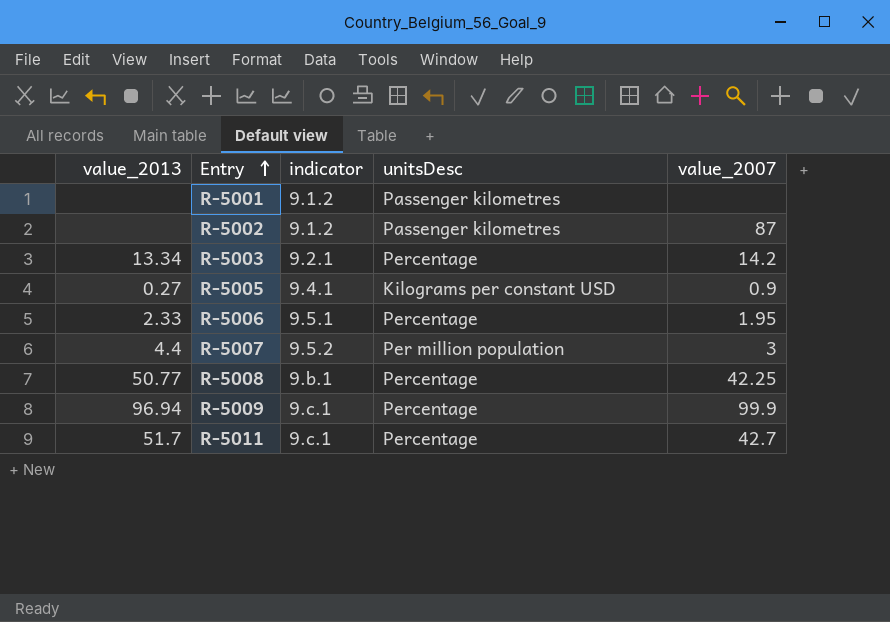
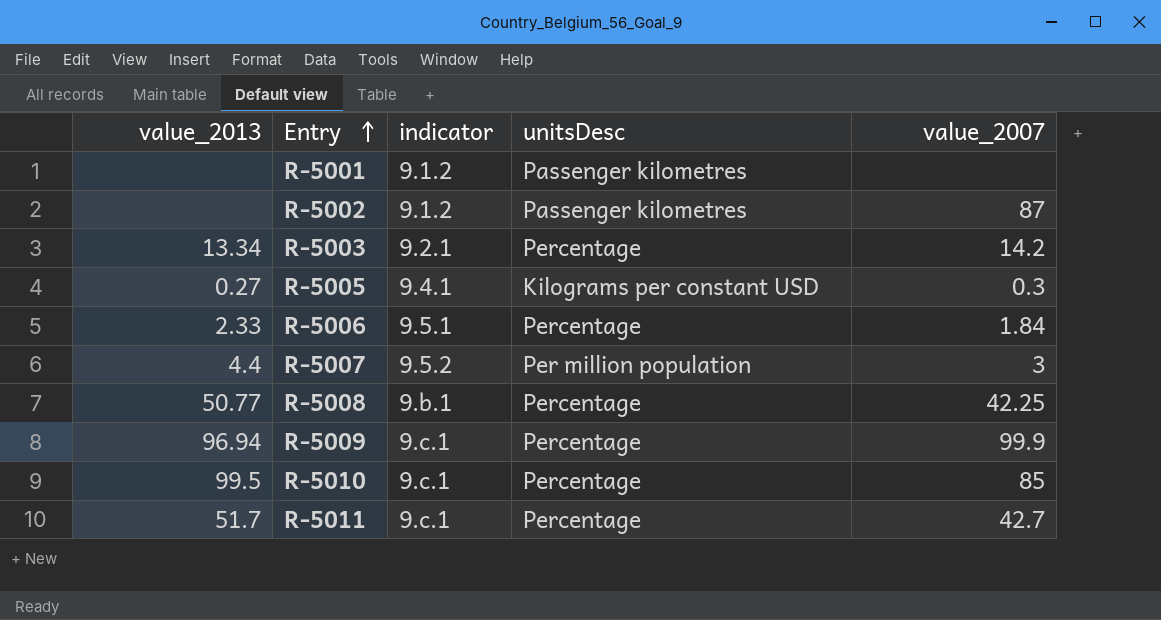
R-5005 | value_2007: 0.9 -> 0.3
R-5006 | value_2007: 1.95 -> 1.84
row R-5010: none -> 99.5 | 9.c.1 | Percentage | 85

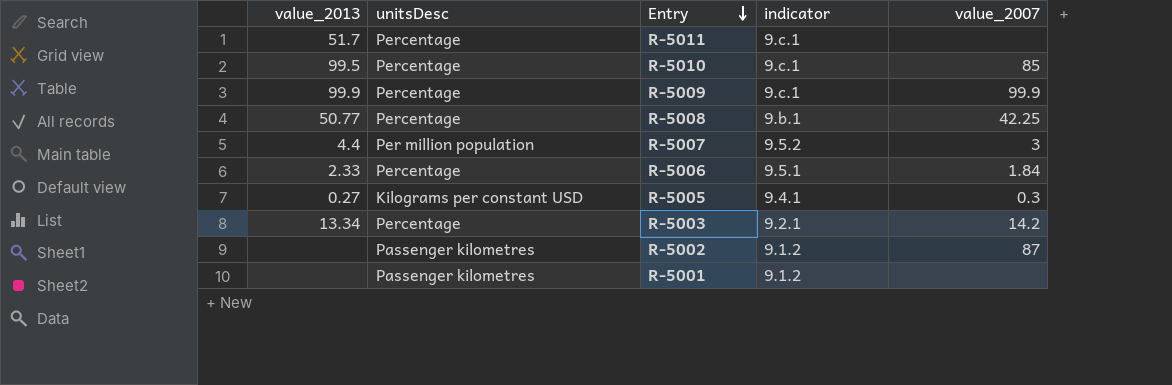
row order: Entry ascending -> Entry descending
column unitsDesc | position: 4 -> 2
R-5011 | value_2007: 42.7 -> none
R-5009 | value_2013: 96.94 -> 99.9

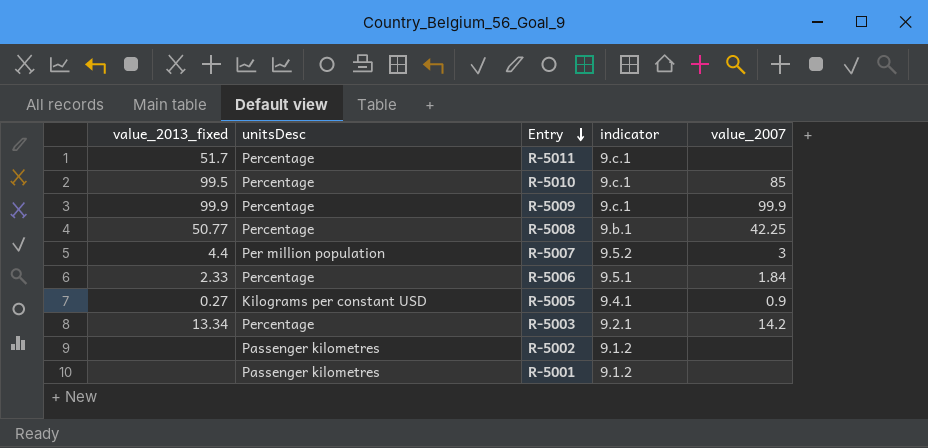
column name: value_2013 -> value_2013_fixed
R-5005 | value_2007: 0.3 -> 0.9
R-5002 | value_2007: 87 -> none

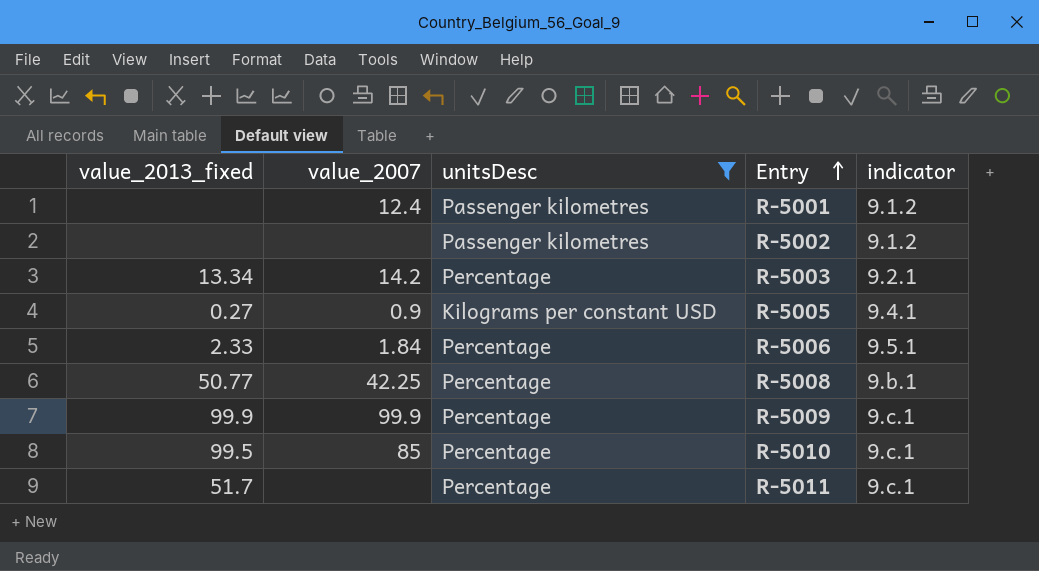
filter: none -> unitsDesc != Per million population
row order: Entry descending -> Entry ascending
column value_2007 | position: 5 -> 2
R-5001 | value_2007: none -> 12.4

